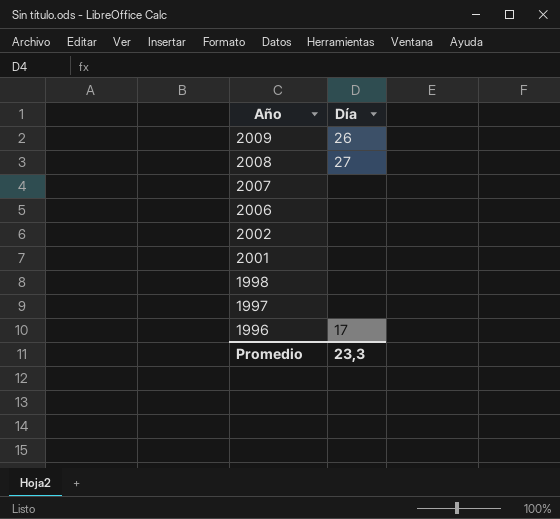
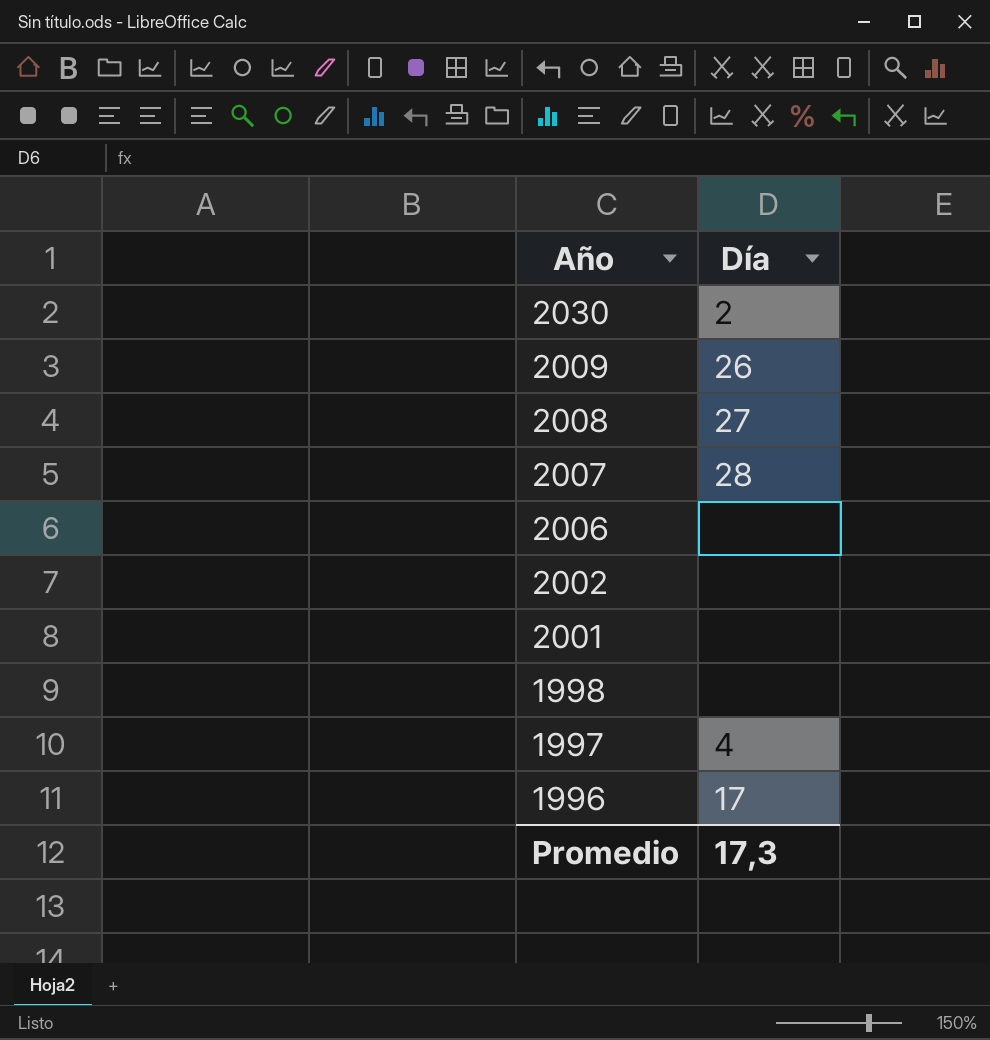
row 2030: none -> 2
2007 | Día: none -> 28
1997 | Día: none -> 4
Promedio | Día: 23,3 -> 17,3

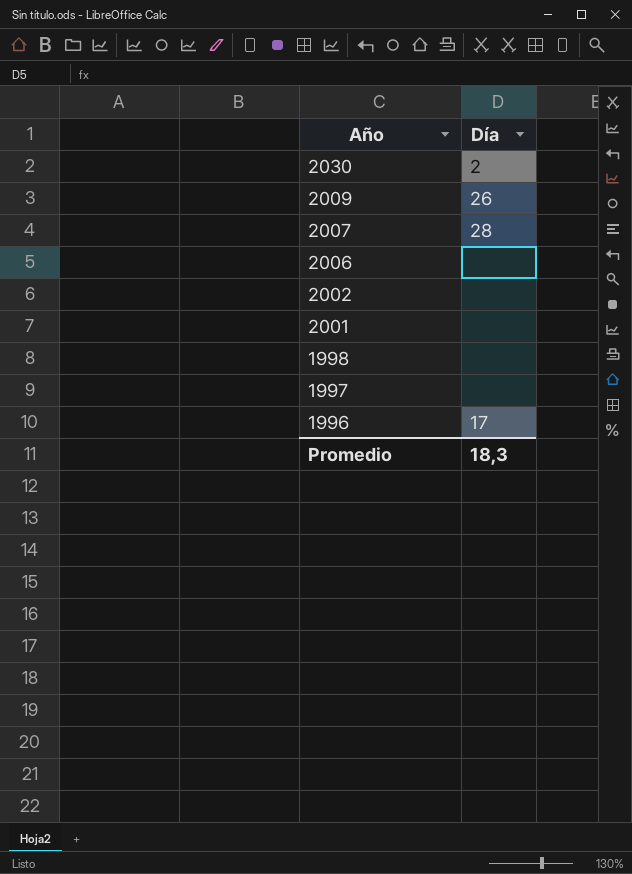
row 2008: 27 -> none
1997 | Día: 4 -> none
Promedio | Día: 17,3 -> 18,3

